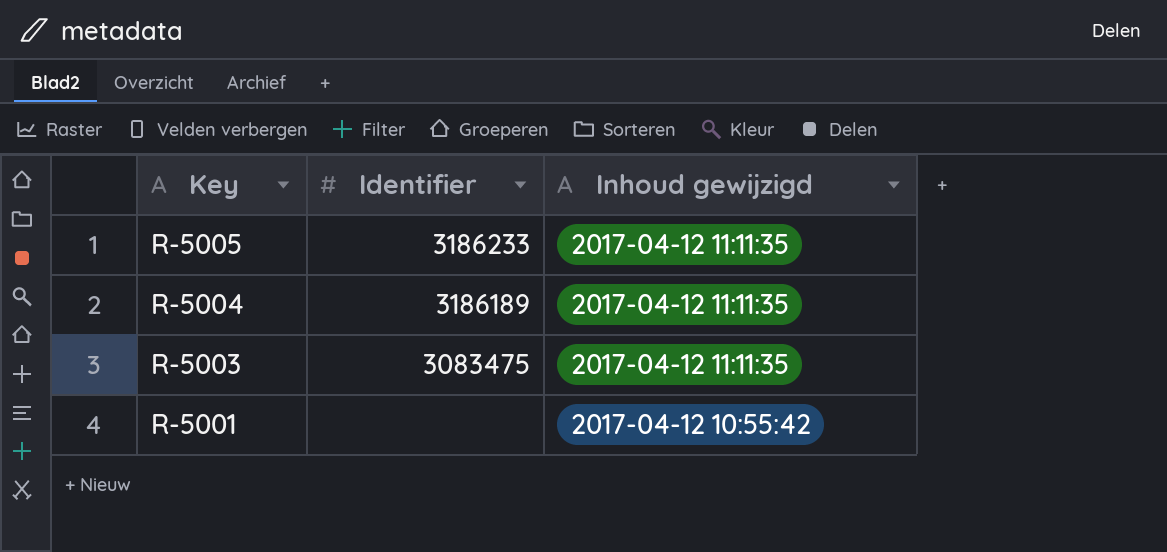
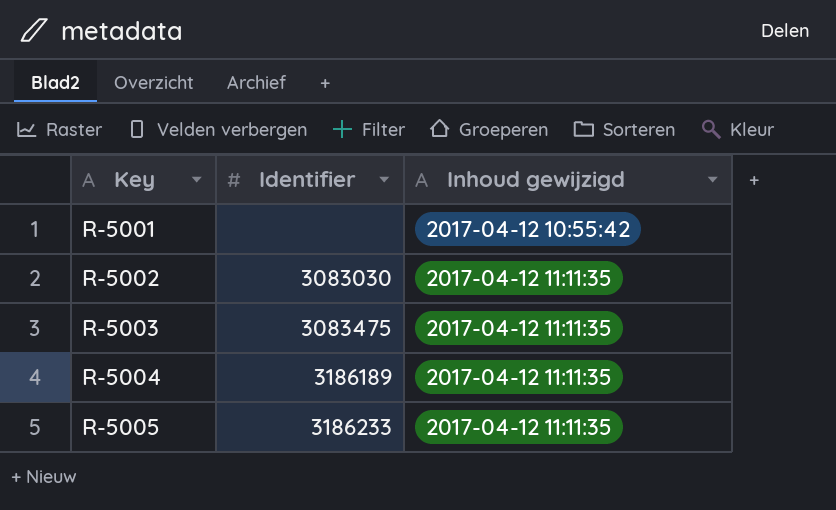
row order: Key descending -> Key ascending
row R-5002: none -> 3083030 | 2017-04-12 11:11:35

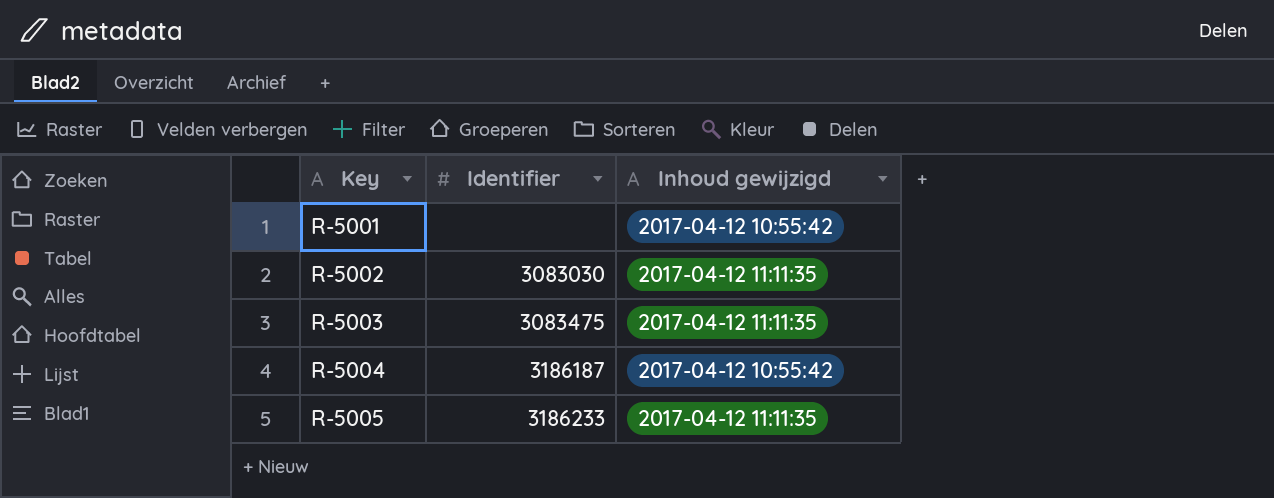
R-5004 | Identifier: 3186189 -> 3186187
R-5004 | Inhoud gewijzigd: 2017-04-12 11:11:35 -> 2017-04-12 10:55:42

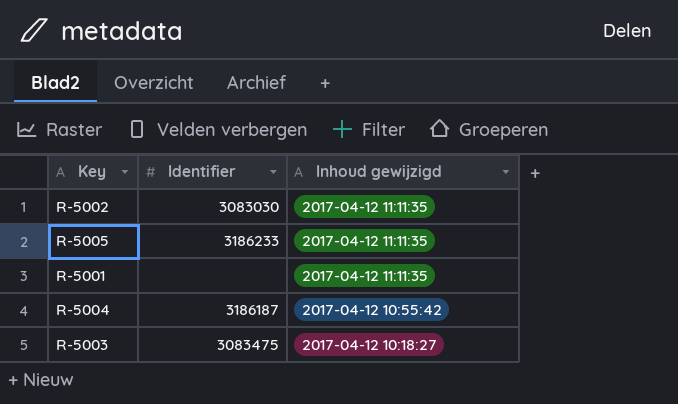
row order: Key ascending -> Inhoud gewijzigd descending
R-5001 | Inhoud gewijzigd: 2017-04-12 10:55:42 -> 2017-04-12 11:11:35
R-5003 | Inhoud gewijzigd: 2017-04-12 11:11:35 -> 2017-04-12 10:18:27

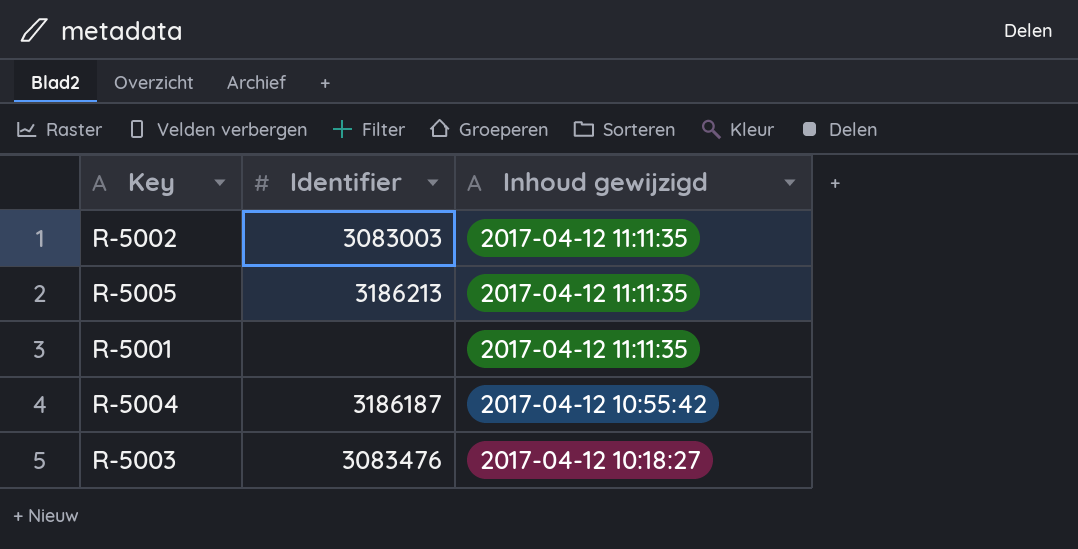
R-5002 | Identifier: 3083030 -> 3083003
R-5005 | Identifier: 3186233 -> 3186213
R-5003 | Identifier: 3083475 -> 3083476

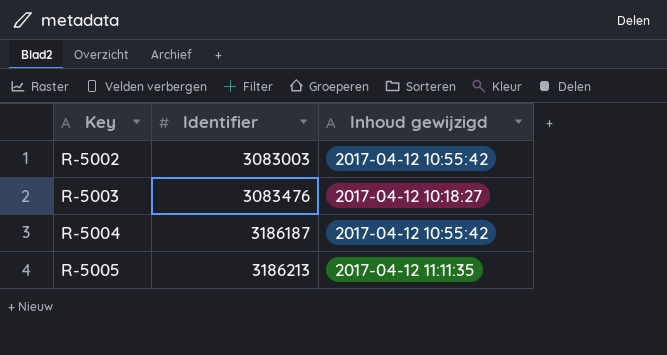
row order: Inhoud gewijzigd descending -> Key ascending
row R-5001: none | 2017-04-12 11:11:35 -> none
R-5002 | Inhoud gewijzigd: 2017-04-12 11:11:35 -> 2017-04-12 10:55:42

